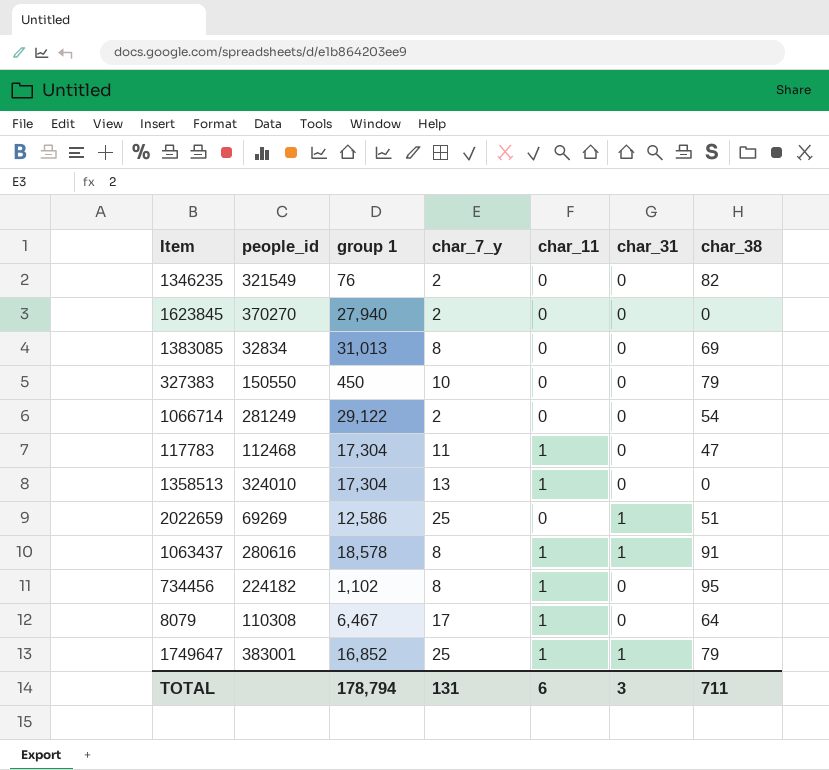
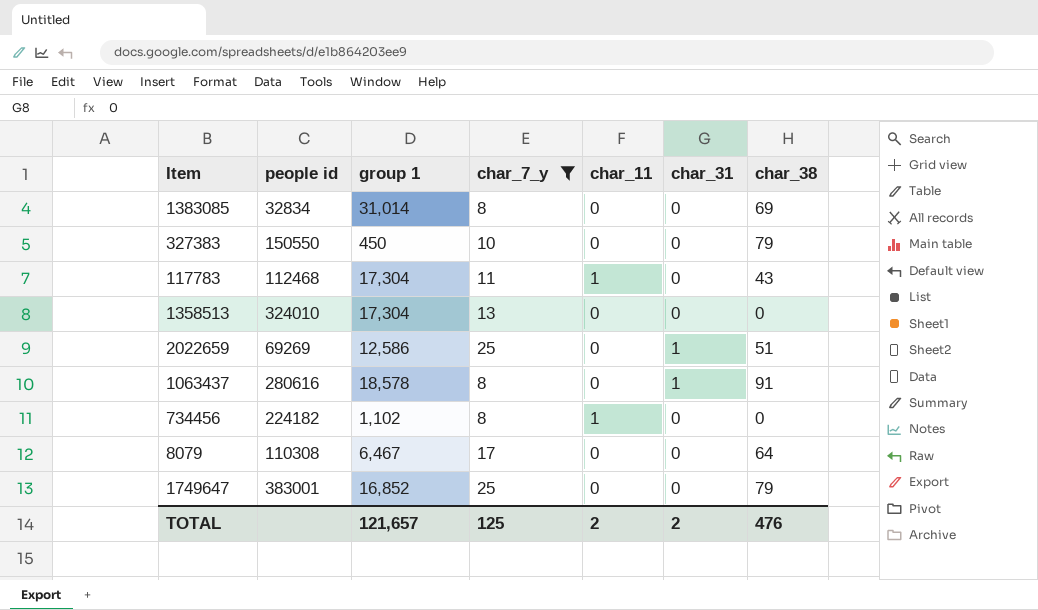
filter: none -> char_7_y != 2
column name: people_id -> people id
1383085 | group 1: 31,013 -> 31,014
117783 | char_38: 47 -> 43
1358513 | char_11: 1 -> 0
1063437 | char_11: 1 -> 0
734456 | char_38: 95 -> 0
8079 | char_11: 1 -> 0
1749647 | char_11: 1 -> 0
1749647 | char_31: 1 -> 0
TOTAL | group 1: 178,794 -> 121,657
TOTAL | char_7_y: 131 -> 125
TOTAL | char_11: 6 -> 2
TOTAL | char_31: 3 -> 2
TOTAL | char_38: 711 -> 476

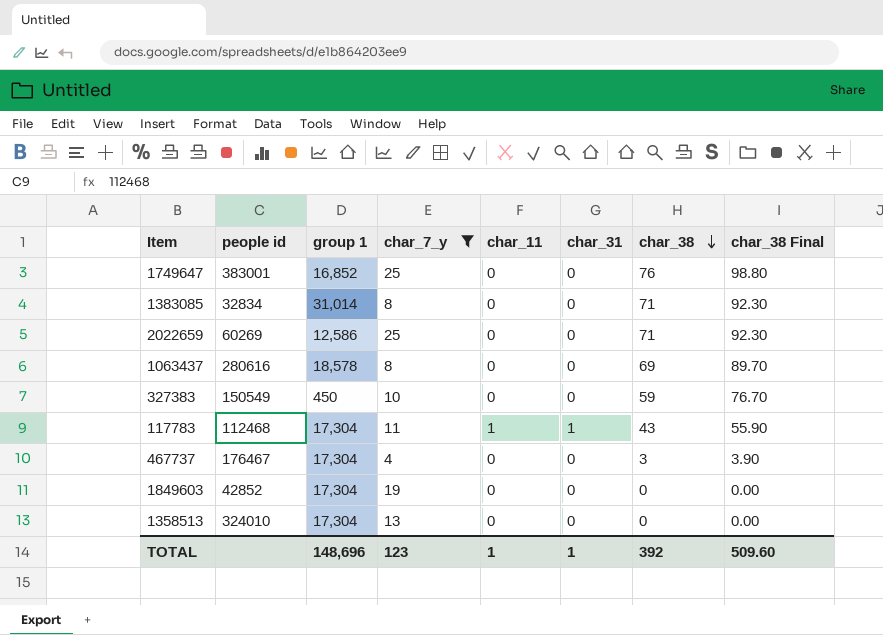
row order: none -> char_38 descending
column char_38 Final | formula: none -> [char_38] * 1.3
row 734456: 224182 | 1,102 | 8 | 1 | 0 | 0 -> none
row 8079: 110308 | 6,467 | 17 | 0 | 0 | 64 -> none
1749647 | char_38: 79 -> 76
1383085 | char_38: 69 -> 71
2022659 | people id: 69269 -> 60269
2022659 | char_31: 1 -> 0
2022659 | char_38: 51 -> 71
1063437 | char_31: 1 -> 0
1063437 | char_38: 91 -> 69
327383 | people id: 150550 -> 150549
327383 | char_38: 79 -> 59
117783 | char_31: 0 -> 1
row 467737: none -> 176467 | 17,304 | 4 | 0 | 0 | 3 | 3.90
row 1849603: none -> 42852 | 17,304 | 19 | 0 | 0 | 0 | 0.00
TOTAL | group 1: 121,657 -> 148,696
TOTAL | char_7_y: 125 -> 123
TOTAL | char_11: 2 -> 1
TOTAL | char_31: 2 -> 1
TOTAL | char_38: 476 -> 392

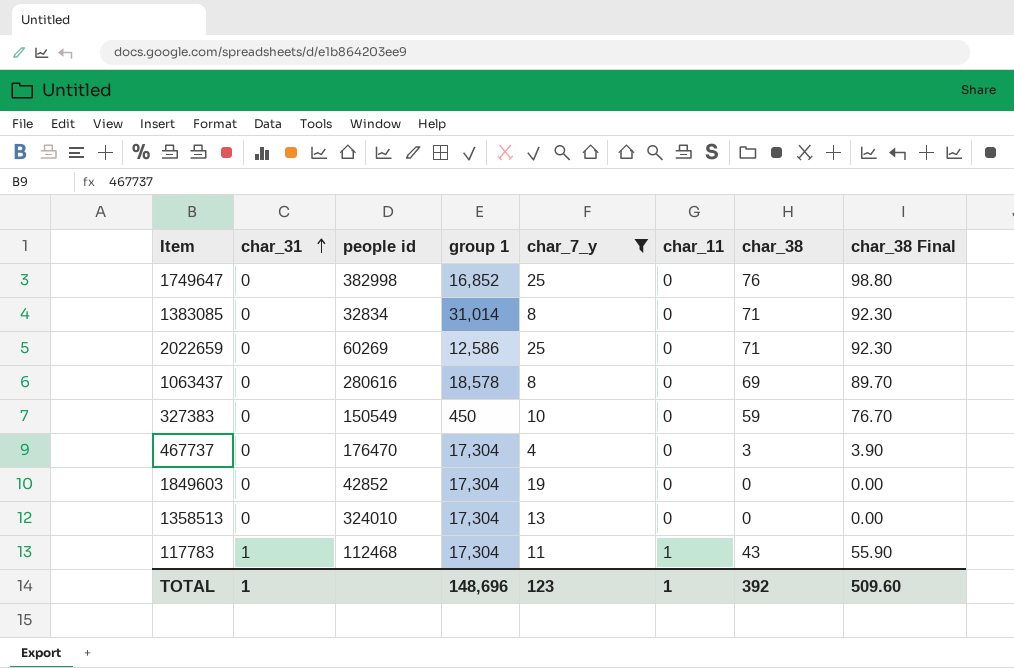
row order: char_38 descending -> char_31 ascending
column char_31 | position: 6 -> 2
1749647 | people id: 383001 -> 382998
467737 | people id: 176467 -> 176470

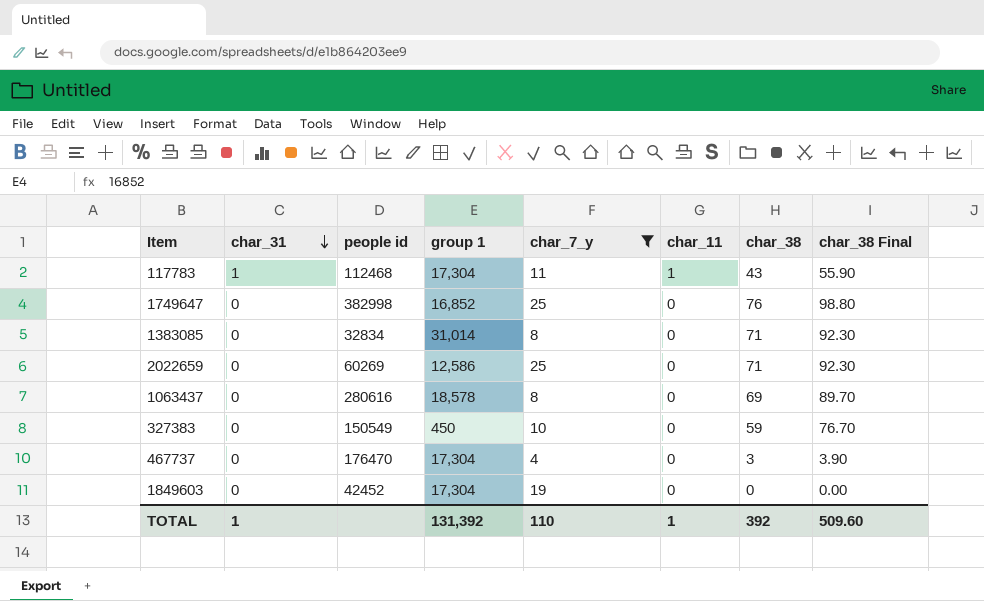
row order: char_31 ascending -> char_31 descending
row 1358513: 0 | 324010 | 17,304 | 13 | 0 | 0 | 0.00 -> none
1849603 | people id: 42852 -> 42452
TOTAL | group 1: 148,696 -> 131,392
TOTAL | char_7_y: 123 -> 110

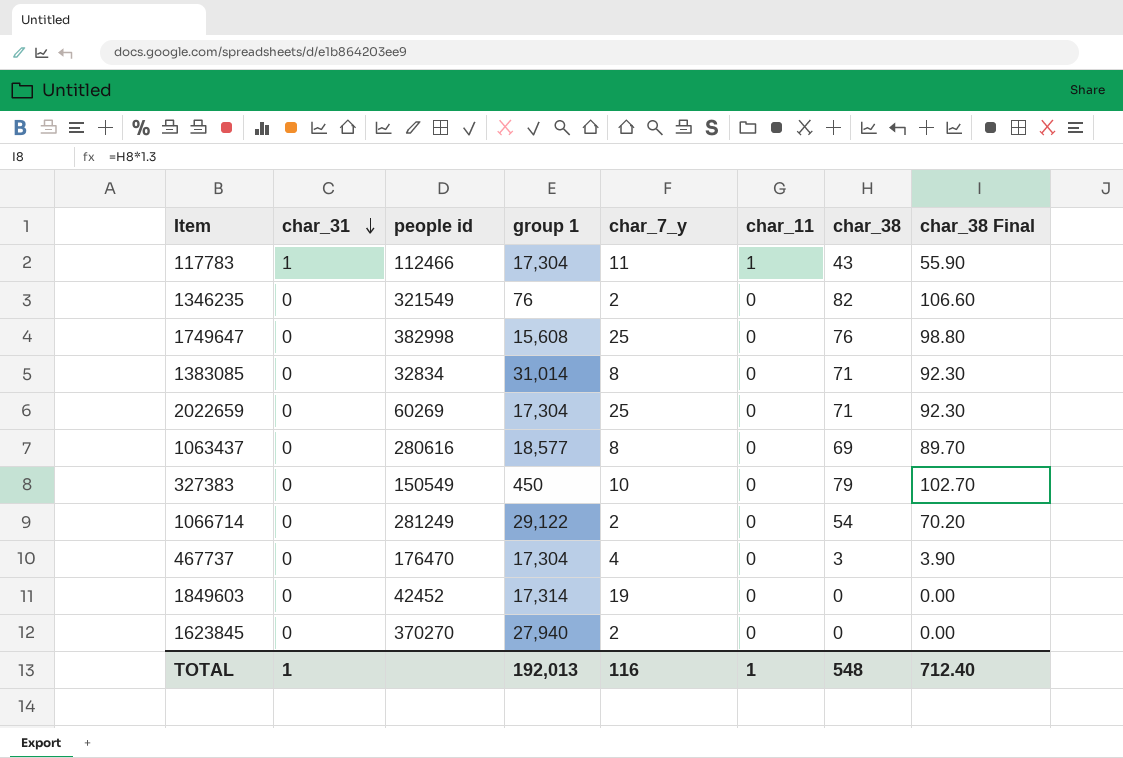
filter: char_7_y != 2 -> none
117783 | people id: 112468 -> 112466
1749647 | group 1: 16,852 -> 15,608
2022659 | group 1: 12,586 -> 17,304
1063437 | group 1: 18,578 -> 18,577
327383 | char_38: 59 -> 79
327383 | char_38 Final: 76.70 -> 102.70
1849603 | group 1: 17,304 -> 17,314
TOTAL | group 1: 131,392 -> 192,013
TOTAL | char_7_y: 110 -> 116
TOTAL | char_38: 392 -> 548
TOTAL | char_38 Final: 509.60 -> 712.40

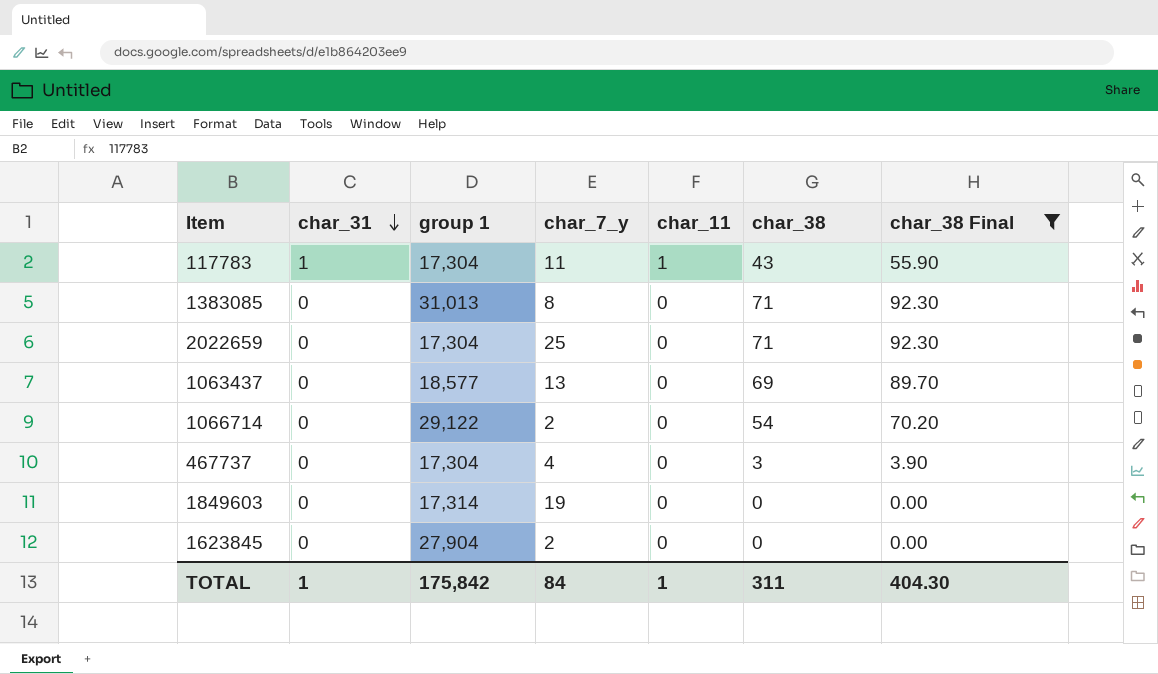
filter: none -> char_38 Final <= 92.30
column people id | position: 3 -> none
1383085 | group 1: 31,014 -> 31,013
1063437 | char_7_y: 8 -> 13
1623845 | group 1: 27,940 -> 27,904
TOTAL | group 1: 192,013 -> 175,842
TOTAL | char_7_y: 116 -> 84
TOTAL | char_38: 548 -> 311
TOTAL | char_38 Final: 712.40 -> 404.30

